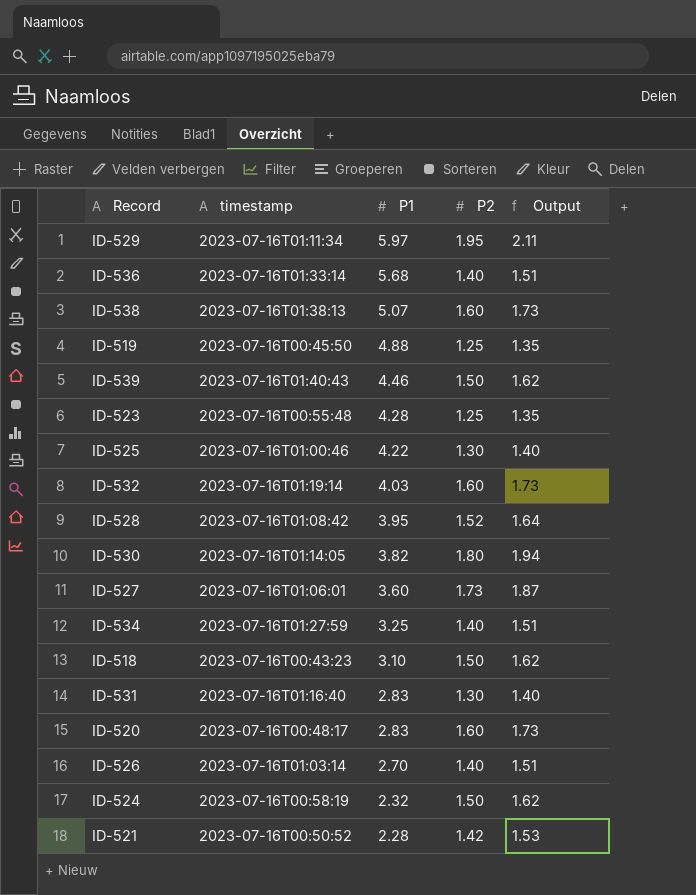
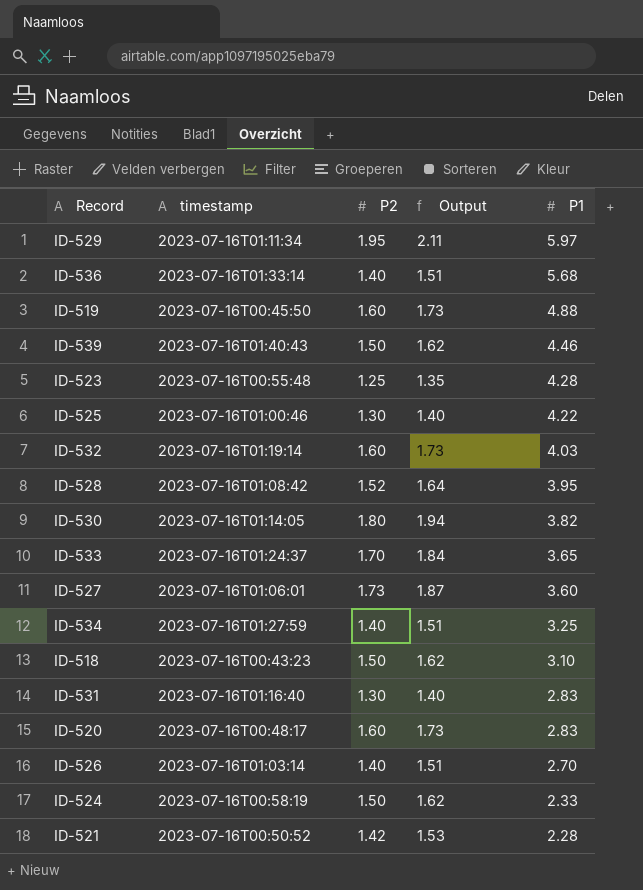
column P1 | position: 3 -> 5
row ID-538: 2023-07-16T01:38:13 | 5.07 | 1.60 | 1.73 -> none
ID-519 | P2: 1.25 -> 1.60
ID-519 | Output: 1.35 -> 1.73
row ID-533: none -> 2023-07-16T01:24:37 | 1.70 | 1.84 | 3.65
ID-524 | P1: 2.32 -> 2.33

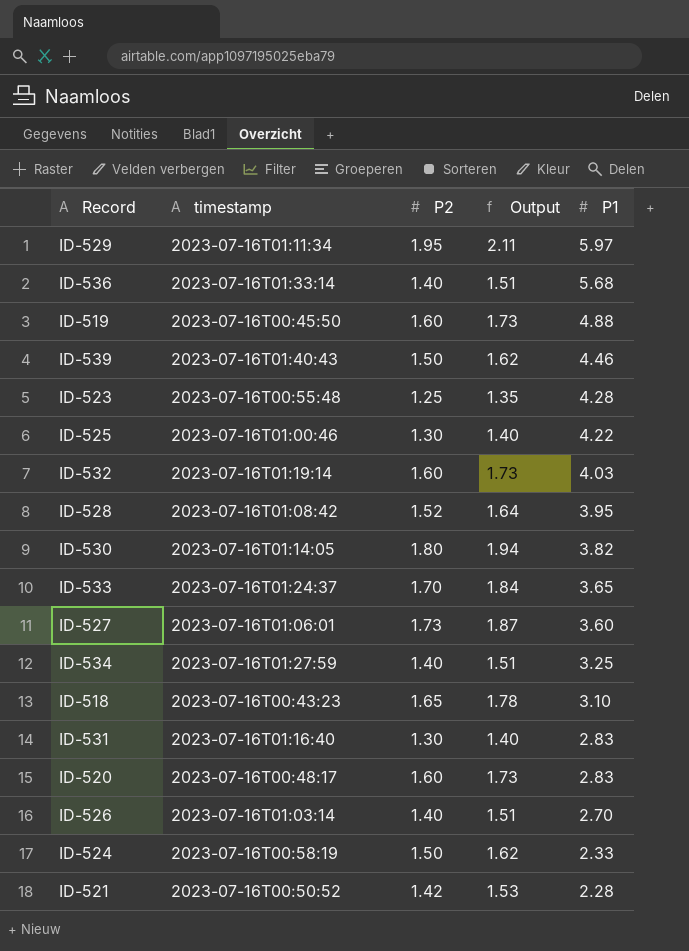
ID-518 | P2: 1.50 -> 1.65
ID-518 | Output: 1.62 -> 1.78

